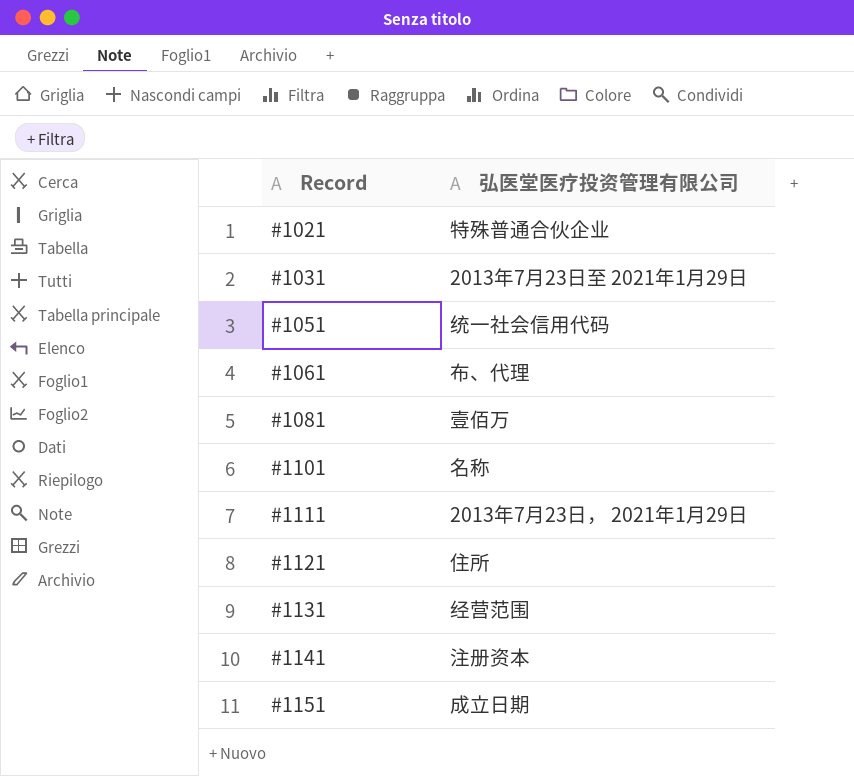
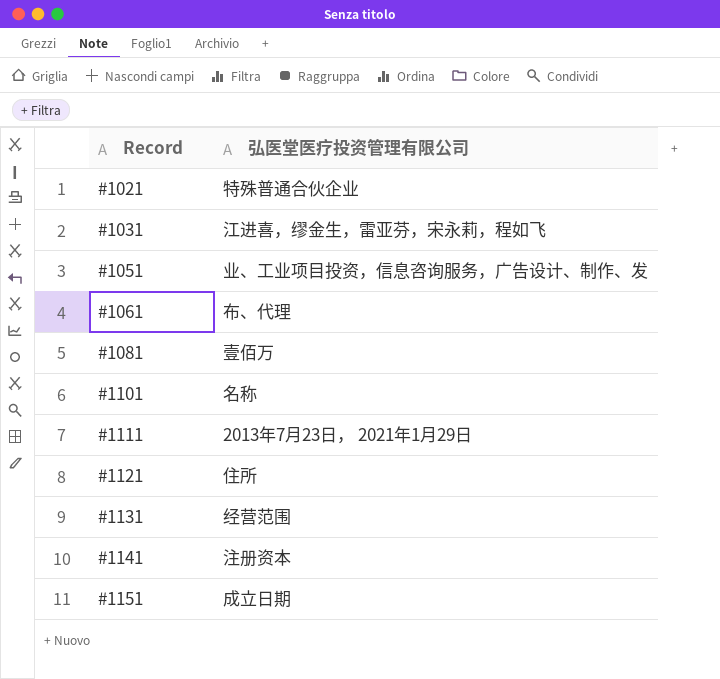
#1031 | 弘医堂医疗投资管理有限公司: 2013年7月23日至 2021年1月29日 -> 江进喜，缪金生，雷亚芬，宋永莉，程如飞
#1051 | 弘医堂医疗投资管理有限公司: 统一社会信用代码 -> 业、工业项目投资，信息咨询服务，广告设计、制作、发

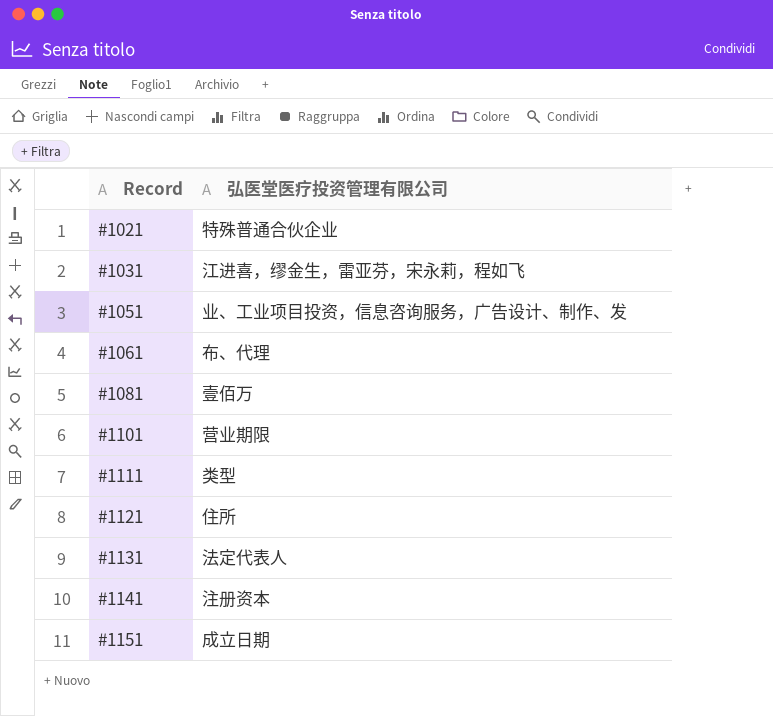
#1101 | 弘医堂医疗投资管理有限公司: 名称 -> 营业期限
#1111 | 弘医堂医疗投资管理有限公司: 2013年7月23日， 2021年1月29日 -> 类型
#1131 | 弘医堂医疗投资管理有限公司: 经营范围 -> 法定代表人

